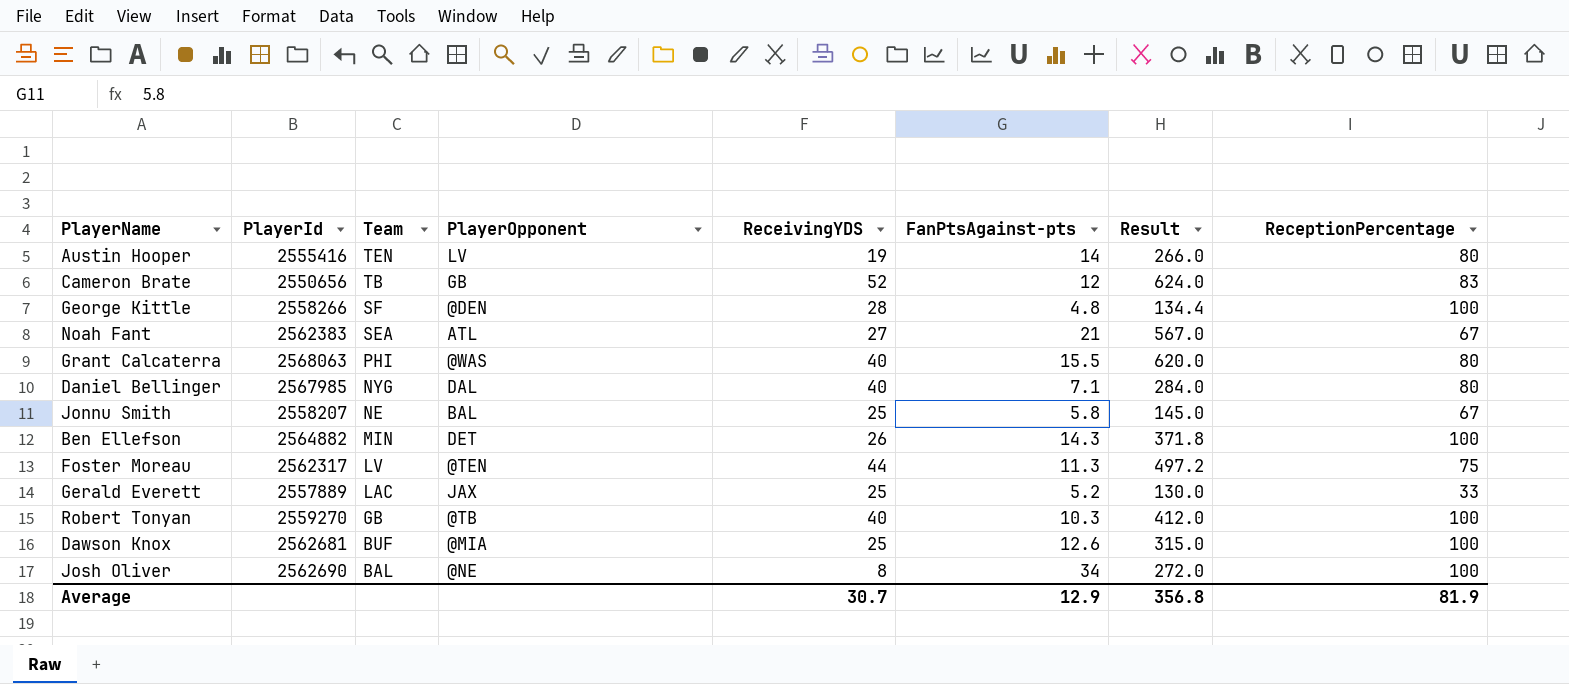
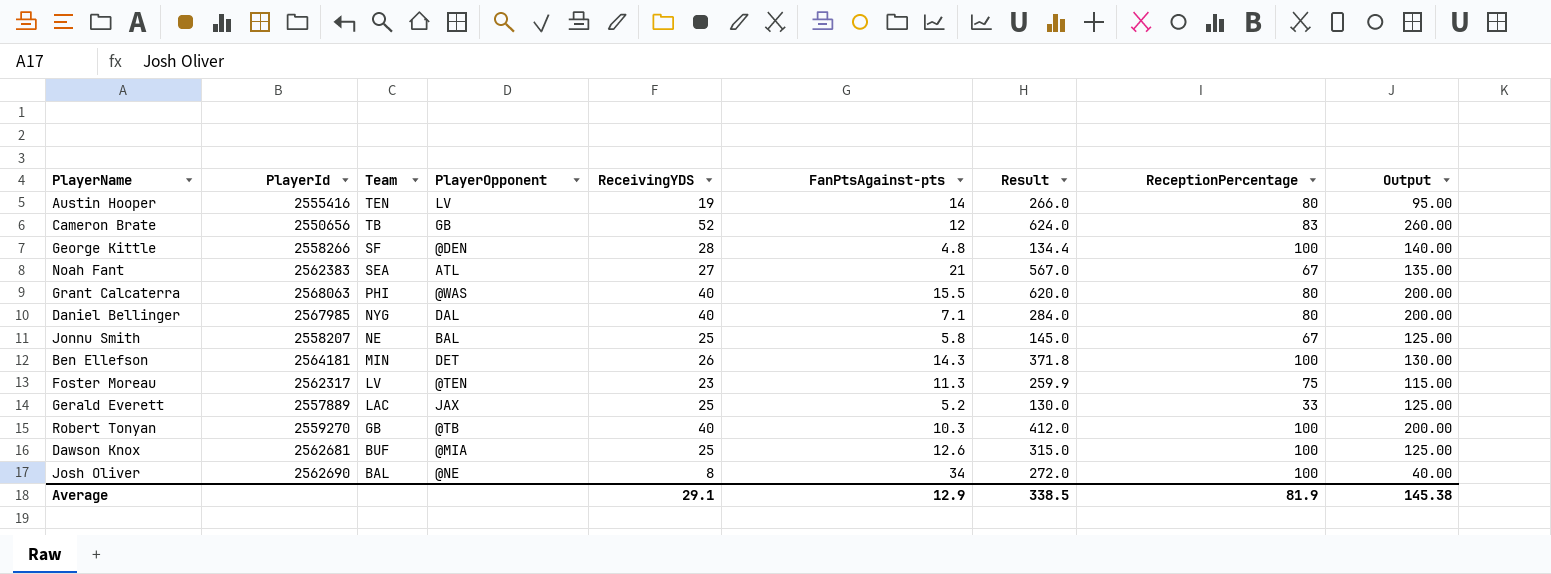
column Output | formula: none -> [ReceivingYDS] * 5
Ben Ellefson | PlayerId: 2564882 -> 2564181
Foster Moreau | ReceivingYDS: 44 -> 23
Foster Moreau | Result: 497.2 -> 259.9
Average | ReceivingYDS: 30.7 -> 29.1
Average | Result: 356.8 -> 338.5

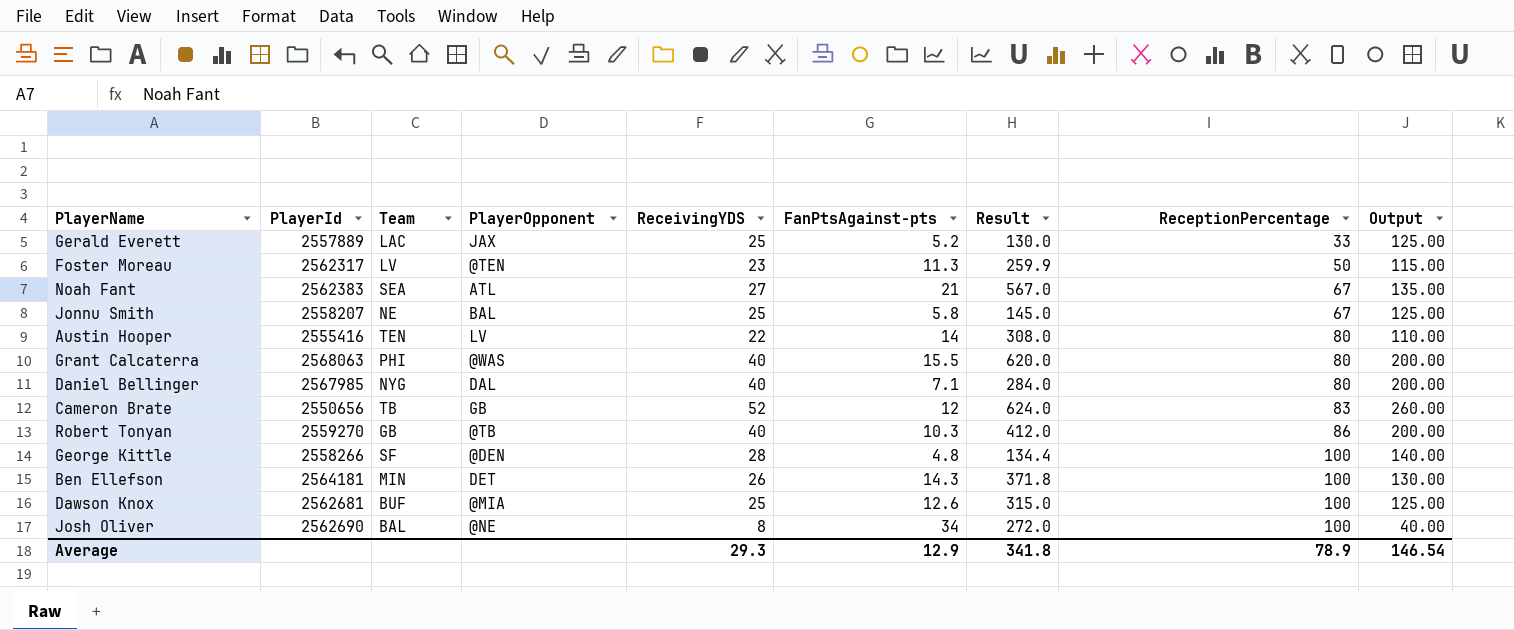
row order: Team descending -> ReceptionPercentage ascending
Foster Moreau | ReceptionPercentage: 75 -> 50
Austin Hooper | ReceivingYDS: 19 -> 22
Austin Hooper | Result: 266.0 -> 308.0
Austin Hooper | Output: 95.00 -> 110.00
Robert Tonyan | ReceptionPercentage: 100 -> 86
Average | ReceivingYDS: 29.1 -> 29.3
Average | Result: 338.5 -> 341.8
Average | ReceptionPercentage: 81.9 -> 78.9
Average | Output: 145.38 -> 146.54

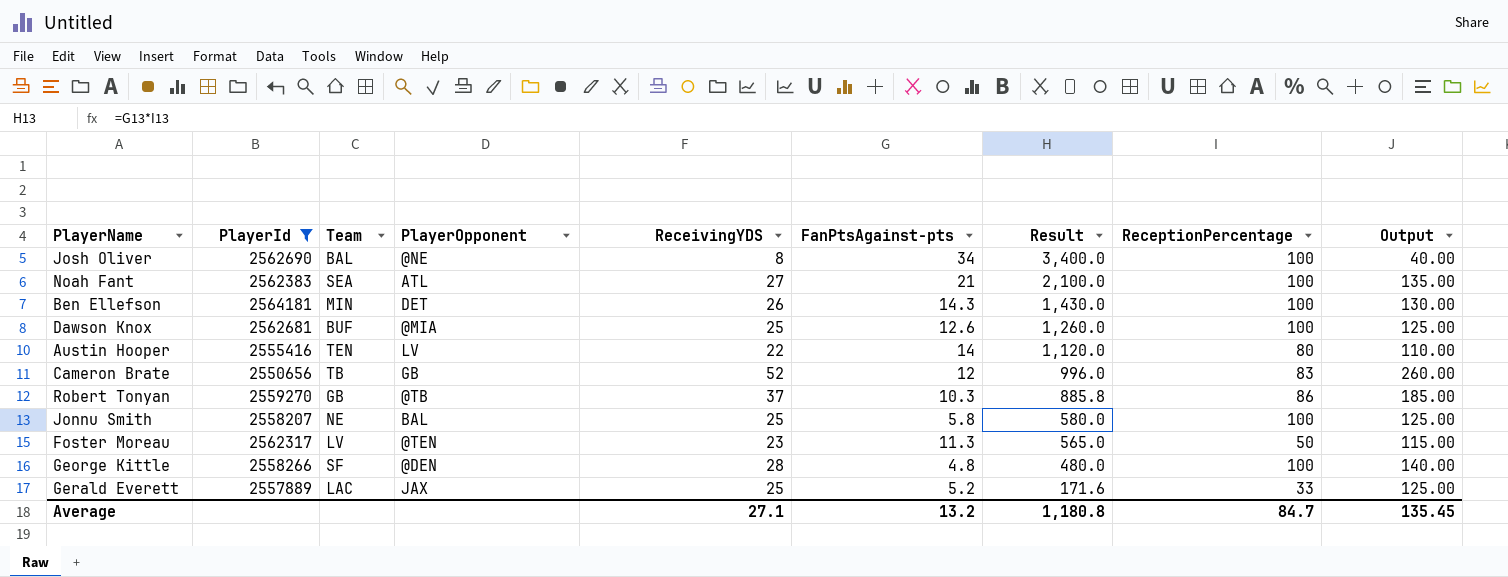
filter: none -> PlayerId <= 2564181
row order: ReceptionPercentage ascending -> Result descending
column Result | formula: [ReceivingYDS] * [FanPtsAgainst-pts] -> [FanPtsAgainst-pts] * [ReceptionPercentage]
Noah Fant | ReceptionPercentage: 67 -> 100
Robert Tonyan | ReceivingYDS: 40 -> 37
Robert Tonyan | Output: 200.00 -> 185.00
Jonnu Smith | ReceptionPercentage: 67 -> 100
Average | ReceivingYDS: 29.3 -> 27.1
Average | FanPtsAgainst-pts: 12.9 -> 13.2
Average | Result: 341.8 -> 1,180.8
Average | ReceptionPercentage: 78.9 -> 84.7
Average | Output: 146.54 -> 135.45

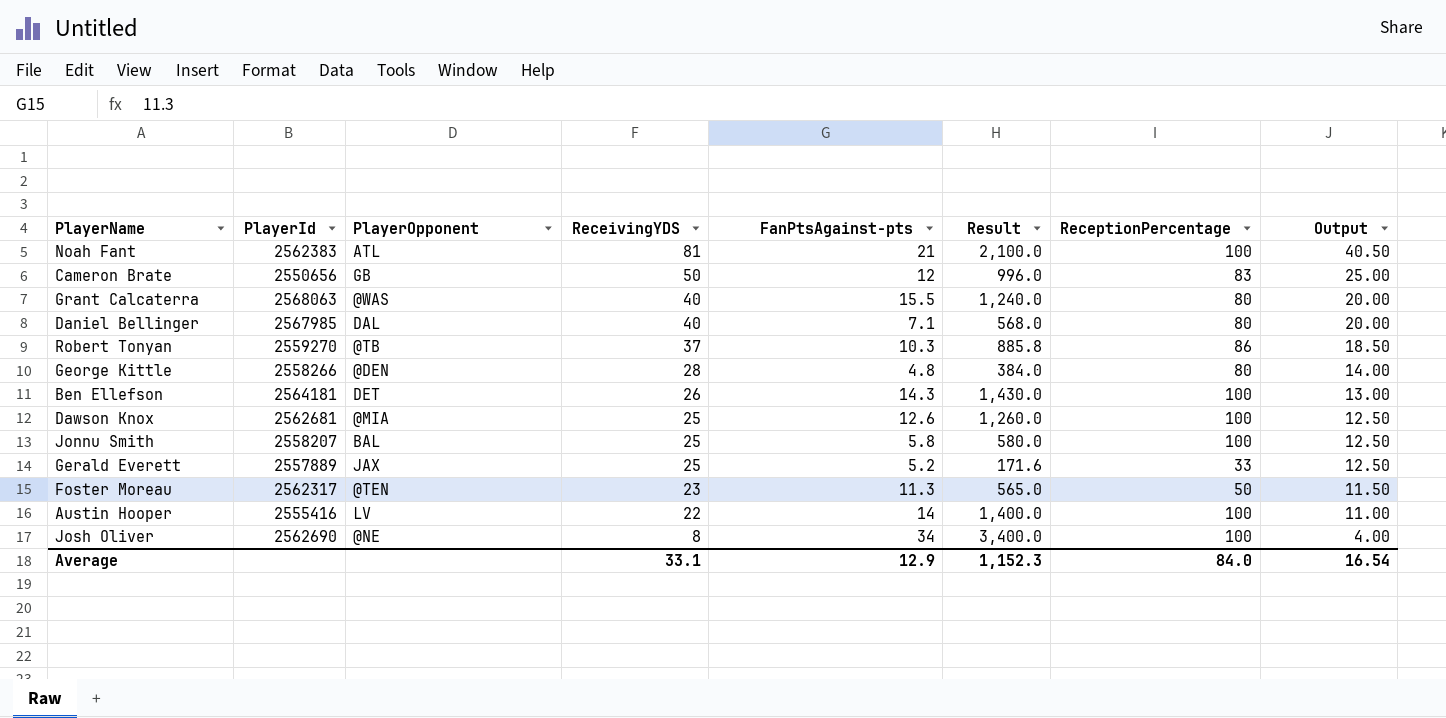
filter: PlayerId <= 2564181 -> none
row order: Result descending -> ReceivingYDS descending
column Team | position: 3 -> none
column Output | formula: [ReceivingYDS] * 5 -> [ReceivingYDS] * 0.5
Noah Fant | ReceivingYDS: 27 -> 81
Cameron Brate | ReceivingYDS: 52 -> 50
George Kittle | Result: 480.0 -> 384.0
George Kittle | ReceptionPercentage: 100 -> 80
Austin Hooper | Result: 1,120.0 -> 1,400.0
Austin Hooper | ReceptionPercentage: 80 -> 100
Average | ReceivingYDS: 27.1 -> 33.1
Average | FanPtsAgainst-pts: 13.2 -> 12.9
Average | Result: 1,180.8 -> 1,152.3
Average | ReceptionPercentage: 84.7 -> 84.0
Average | Output: 135.45 -> 16.54

